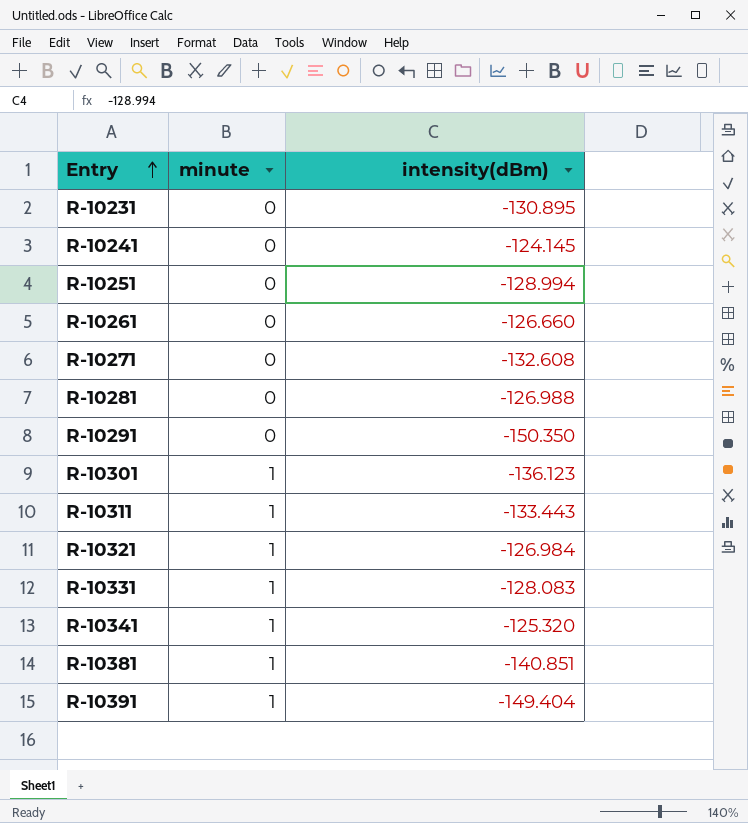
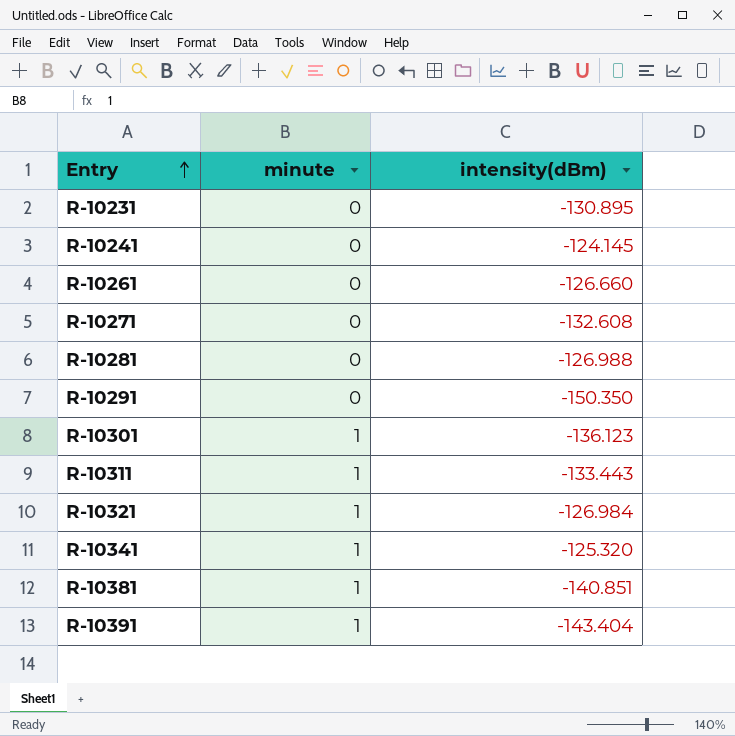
row R-10251: 0 | -128.994 -> none
row R-10331: 1 | -128.083 -> none
R-10391 | intensity(dBm): -149.404 -> -143.404

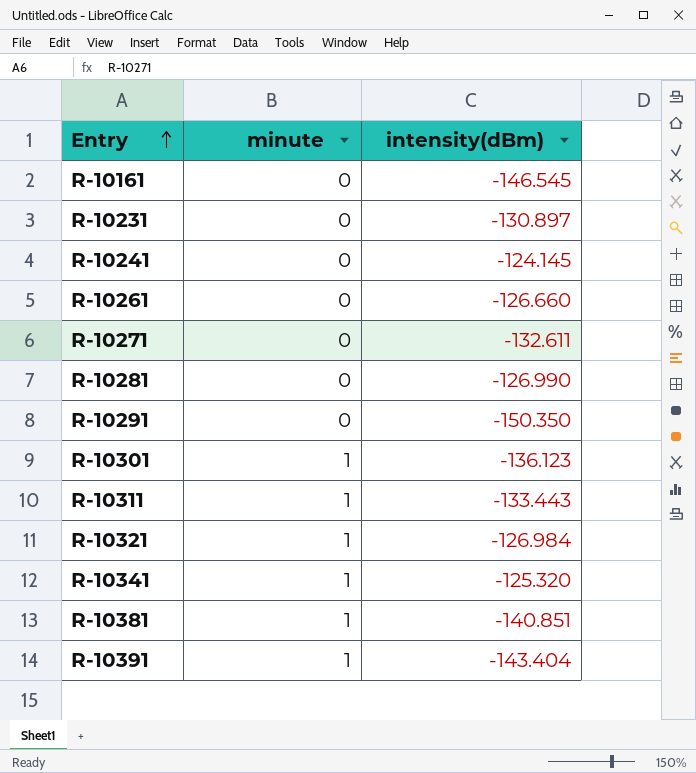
row R-10161: none -> 0 | -146.545
R-10231 | intensity(dBm): -130.895 -> -130.897
R-10271 | intensity(dBm): -132.608 -> -132.611
R-10281 | intensity(dBm): -126.988 -> -126.990

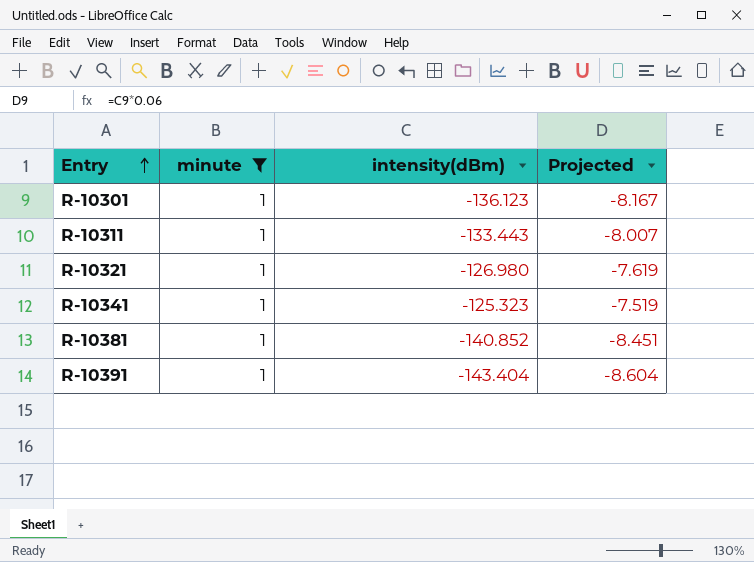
filter: none -> minute = 1
column Projected | formula: none -> [intensity(dBm)] * 0.06
R-10321 | intensity(dBm): -126.984 -> -126.980
R-10341 | intensity(dBm): -125.320 -> -125.323
R-10381 | intensity(dBm): -140.851 -> -140.852

